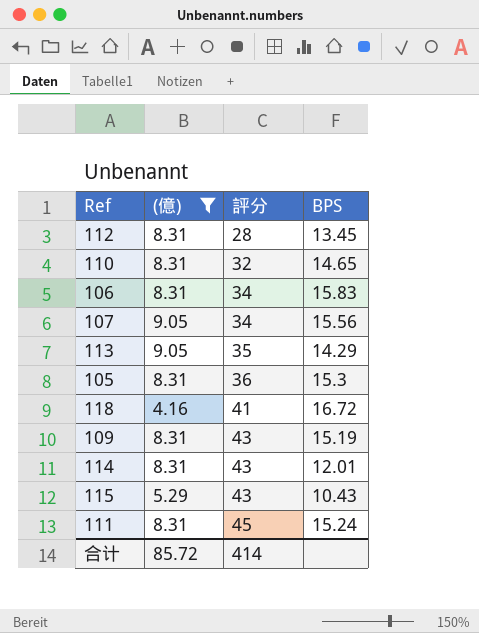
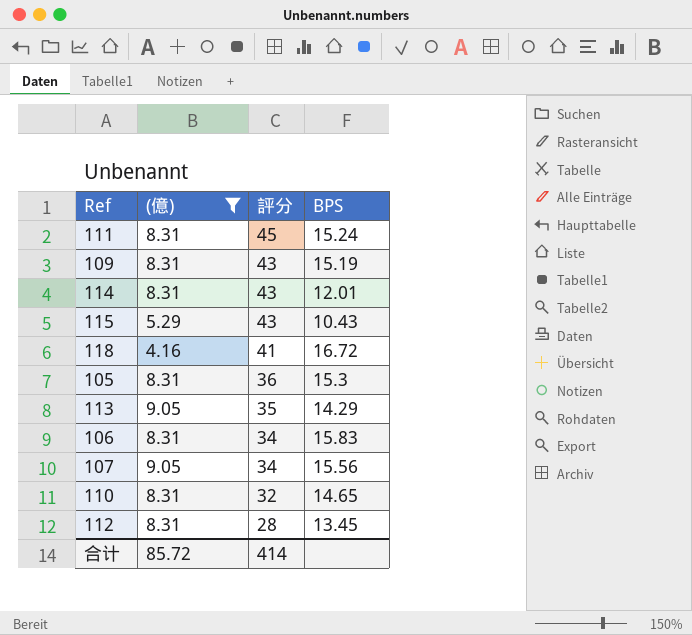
row order: 評分 ascending -> 評分 descending

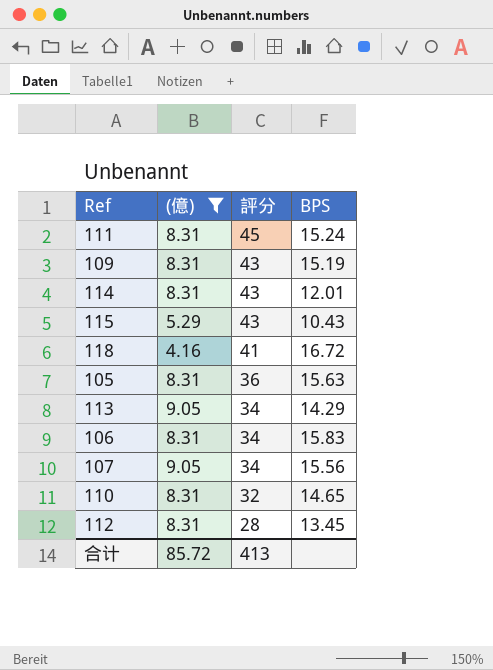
105 | BPS: 15.3 -> 15.63
113 | 評分: 35 -> 34
合计 | 評分: 414 -> 413

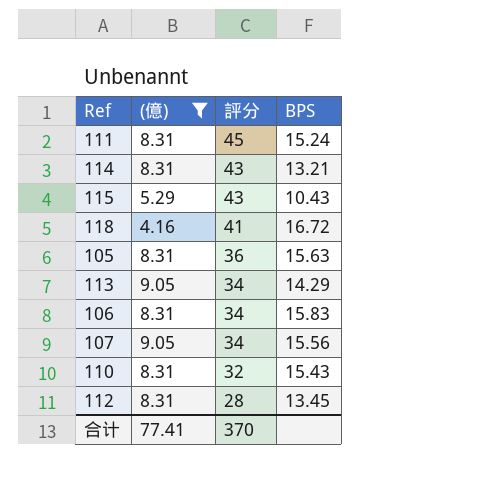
row 109: 8.31 | 43 | 15.19 -> none
114 | BPS: 12.01 -> 13.21
110 | BPS: 14.65 -> 15.43
合计 | (億): 85.72 -> 77.41
合计 | 評分: 413 -> 370

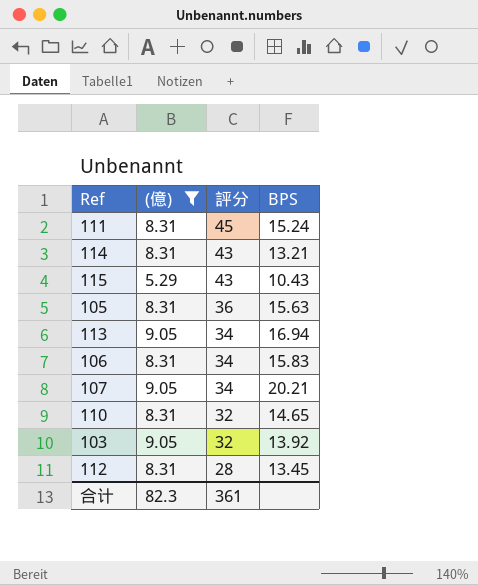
row 118: 4.16 | 41 | 16.72 -> none
113 | BPS: 14.29 -> 16.94
107 | BPS: 15.56 -> 20.21
110 | BPS: 15.43 -> 14.65
row 103: none -> 9.05 | 32 | 13.92
合计 | (億): 77.41 -> 82.3
合计 | 評分: 370 -> 361

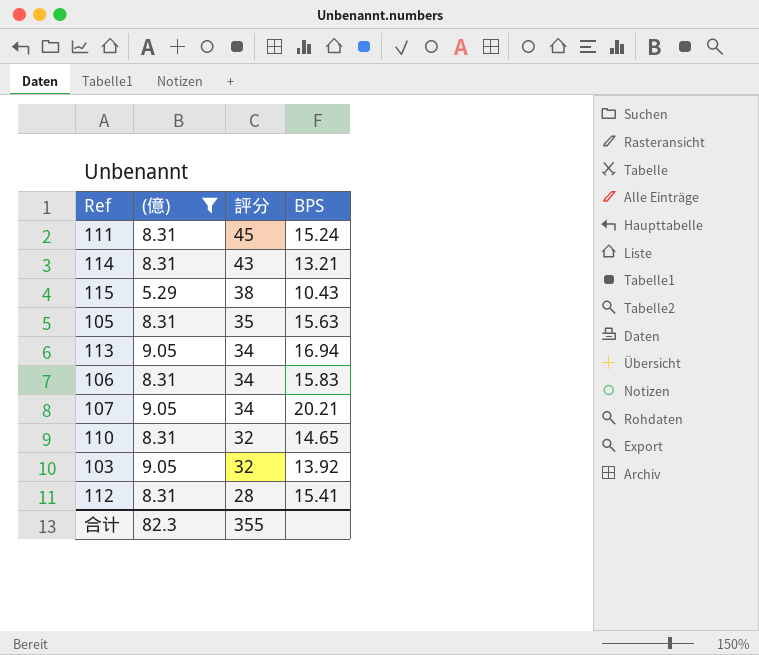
115 | 評分: 43 -> 38
105 | 評分: 36 -> 35
112 | BPS: 13.45 -> 15.41
合计 | 評分: 361 -> 355

